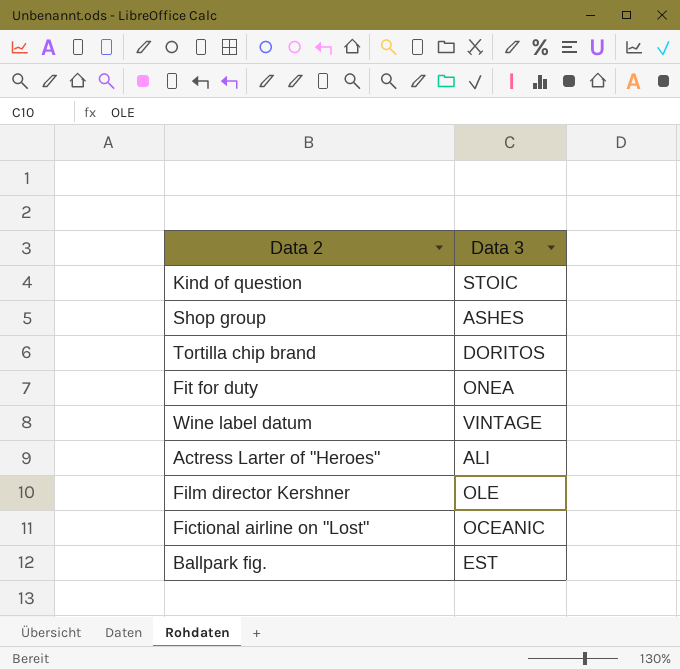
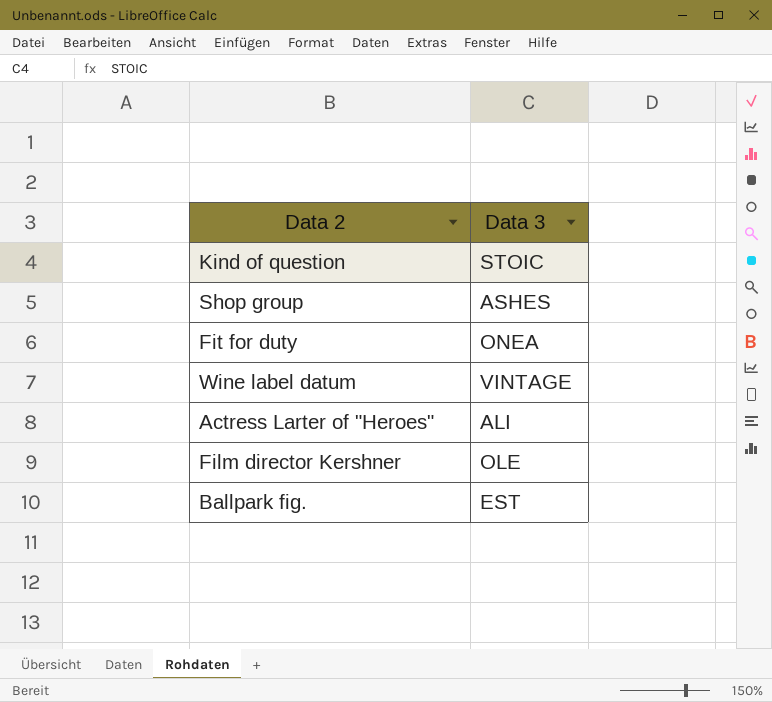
row Tortilla chip brand: DORITOS -> none
row Fictional airline on "Lost": OCEANIC -> none

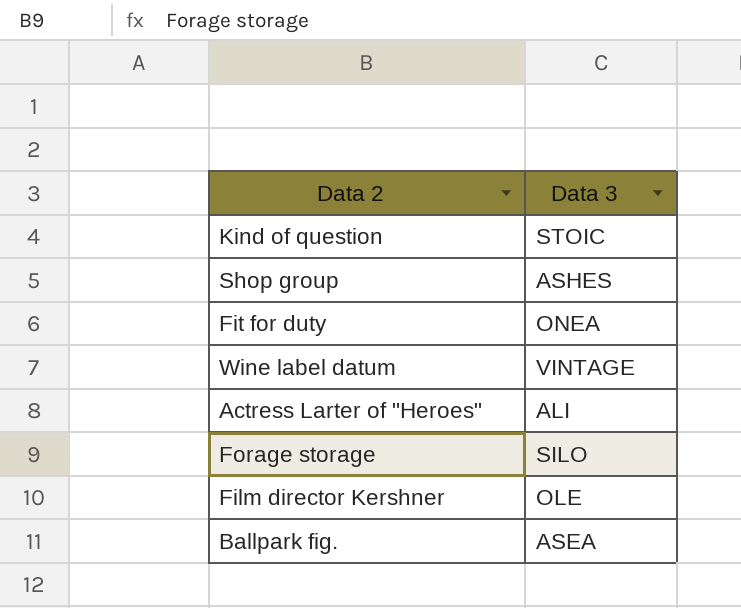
row Forage storage: none -> SILO
Ballpark fig. | Data 3: EST -> ASEA

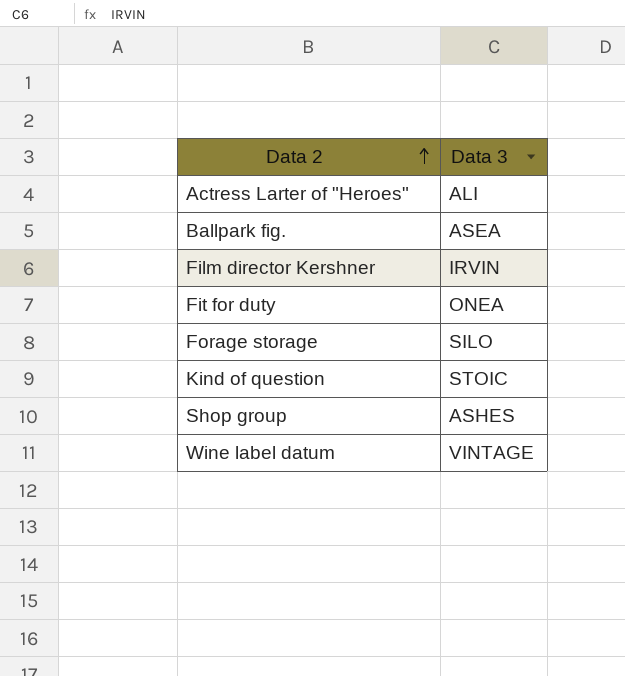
row order: none -> Data 2 ascending
Film director Kershner | Data 3: OLE -> IRVIN

